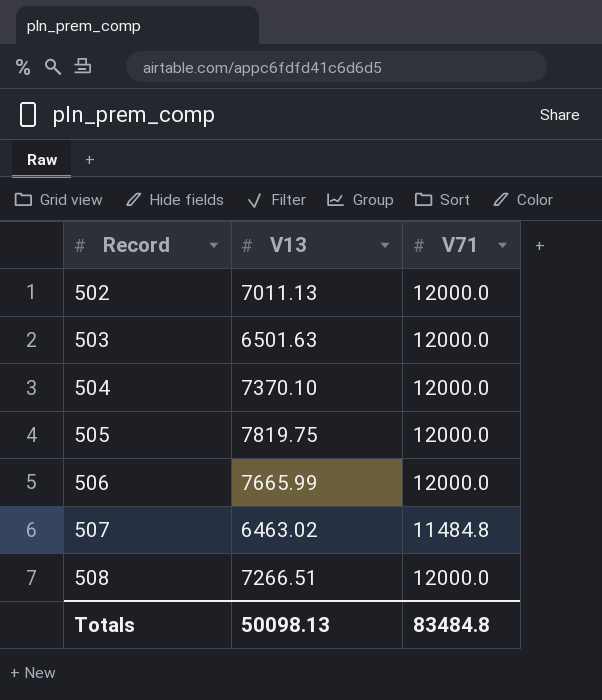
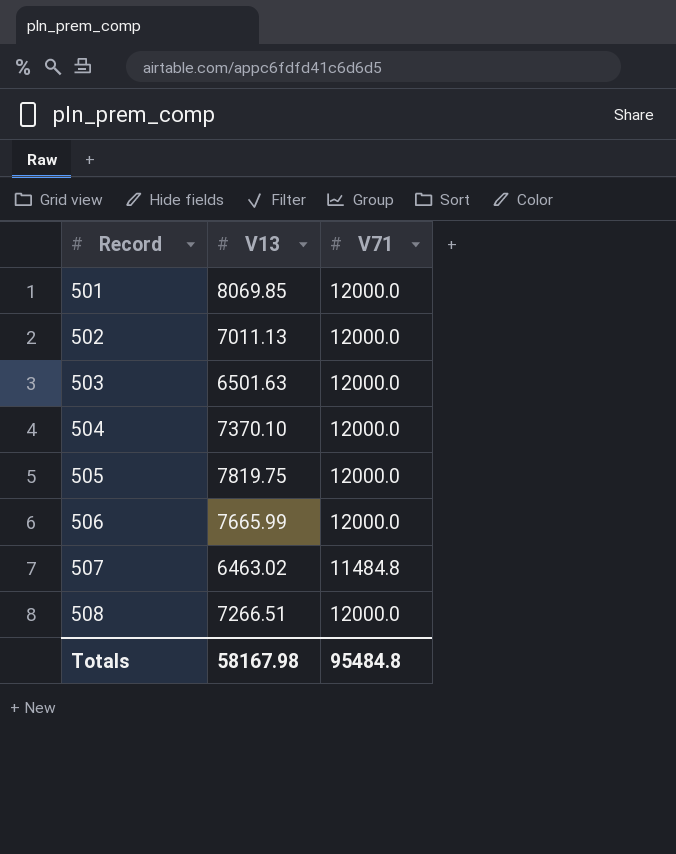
row 501: none -> 8069.85 | 12000.0
Totals | V13: 50098.13 -> 58167.98
Totals | V71: 83484.8 -> 95484.8

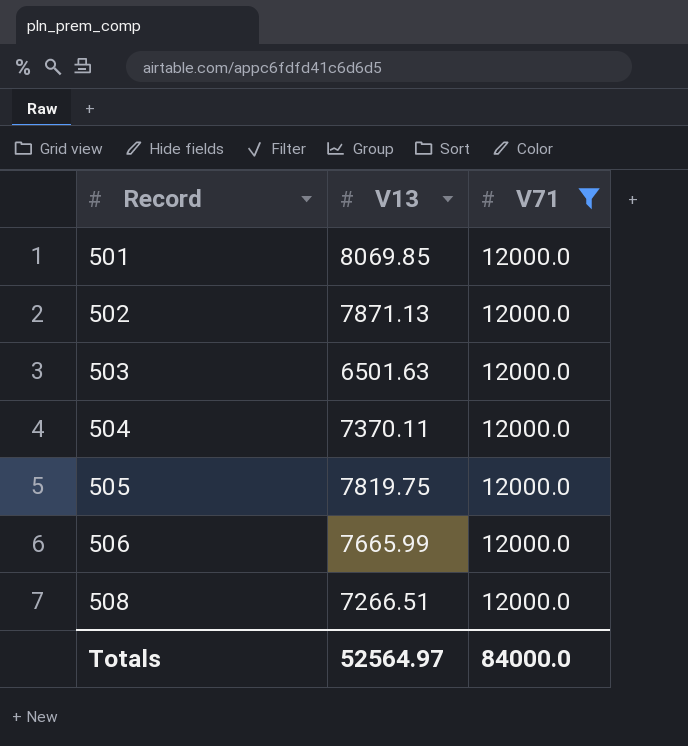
filter: none -> V71 = 12000.0
502 | V13: 7011.13 -> 7871.13
504 | V13: 7370.10 -> 7370.11
Totals | V13: 58167.98 -> 52564.97
Totals | V71: 95484.8 -> 84000.0

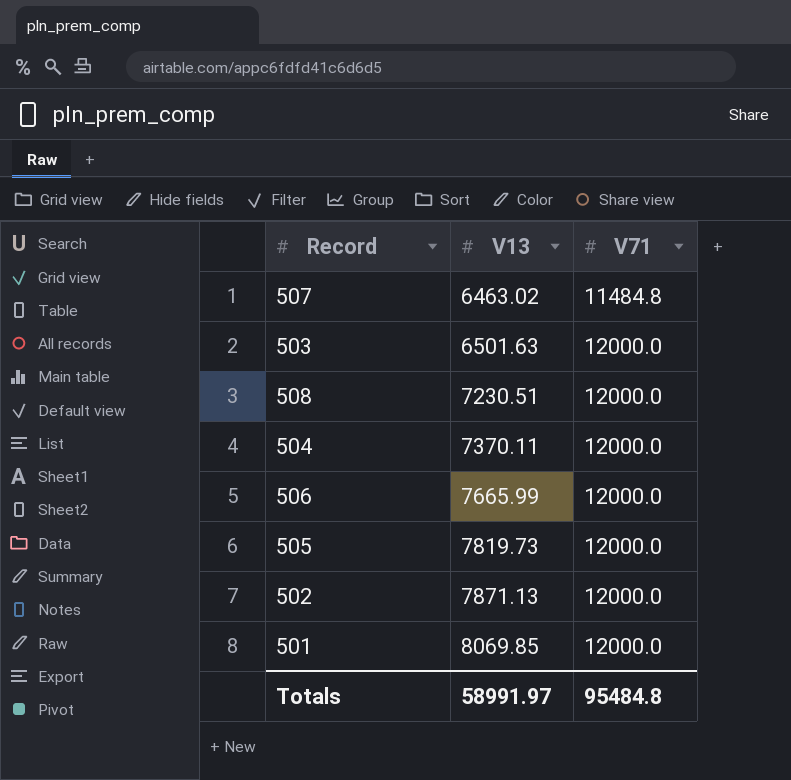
filter: V71 = 12000.0 -> none
row order: Record ascending -> V13 ascending
508 | V13: 7266.51 -> 7230.51
505 | V13: 7819.75 -> 7819.73
Totals | V13: 52564.97 -> 58991.97
Totals | V71: 84000.0 -> 95484.8

